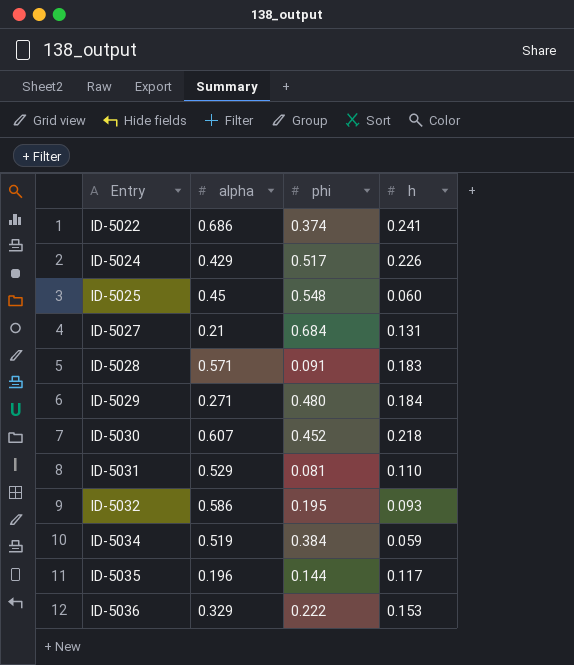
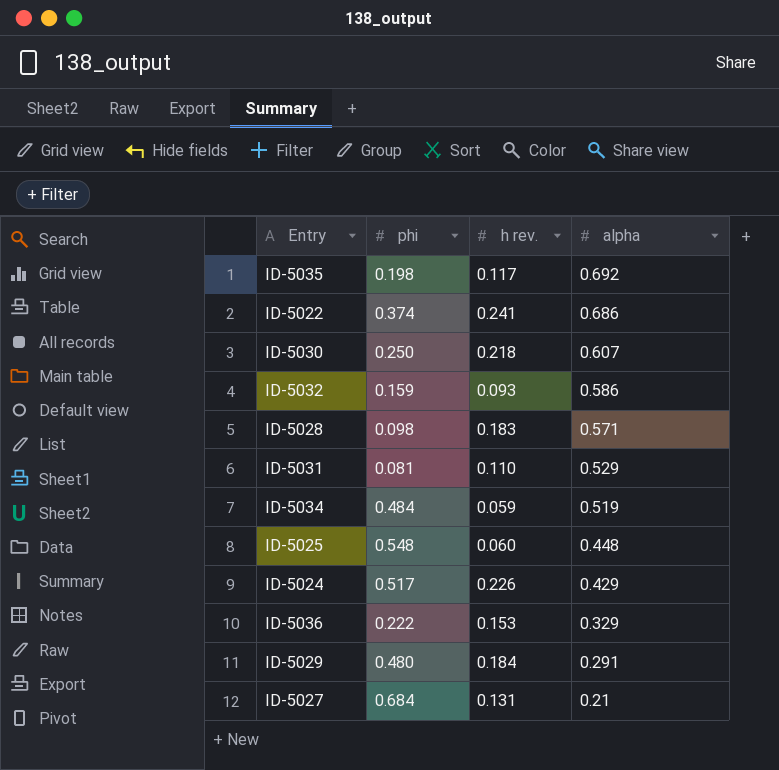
row order: Entry ascending -> alpha descending
column name: h -> h rev.
column alpha | position: 2 -> 4
ID-5035 | phi: 0.144 -> 0.198
ID-5035 | alpha: 0.196 -> 0.692
ID-5030 | phi: 0.452 -> 0.250
ID-5032 | phi: 0.195 -> 0.159
ID-5028 | phi: 0.091 -> 0.098
ID-5034 | phi: 0.384 -> 0.484
ID-5025 | alpha: 0.45 -> 0.448
ID-5029 | alpha: 0.271 -> 0.291

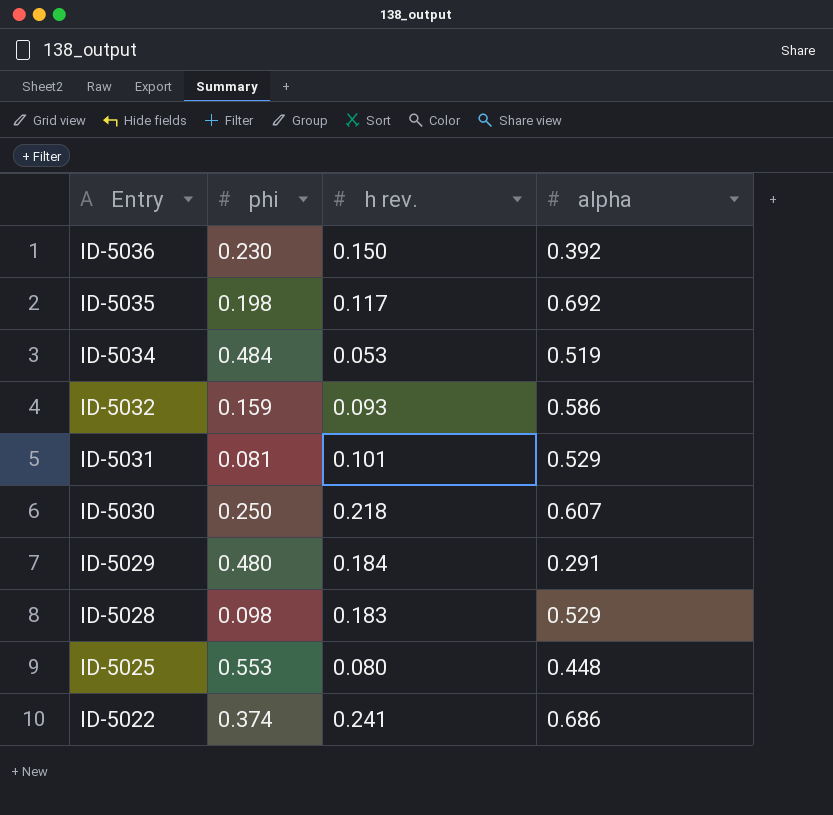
row order: alpha descending -> Entry descending
row ID-5024: 0.517 | 0.226 | 0.429 -> none
row ID-5027: 0.684 | 0.131 | 0.21 -> none
ID-5036 | phi: 0.222 -> 0.230
ID-5036 | h rev.: 0.153 -> 0.150
ID-5036 | alpha: 0.329 -> 0.392
ID-5034 | h rev.: 0.059 -> 0.053
ID-5031 | h rev.: 0.110 -> 0.101
ID-5028 | alpha: 0.571 -> 0.529
ID-5025 | phi: 0.548 -> 0.553
ID-5025 | h rev.: 0.060 -> 0.080

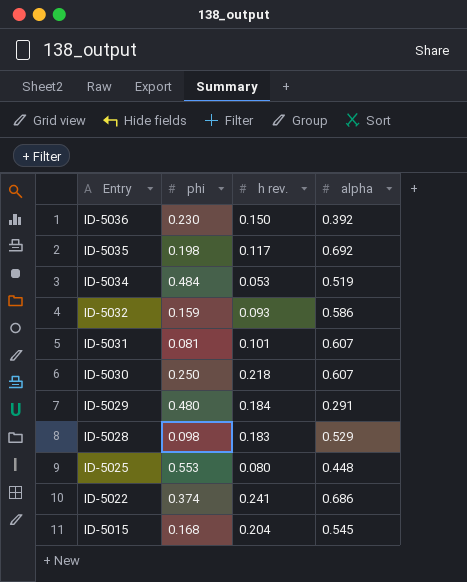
ID-5031 | alpha: 0.529 -> 0.607
row ID-5015: none -> 0.168 | 0.204 | 0.545

